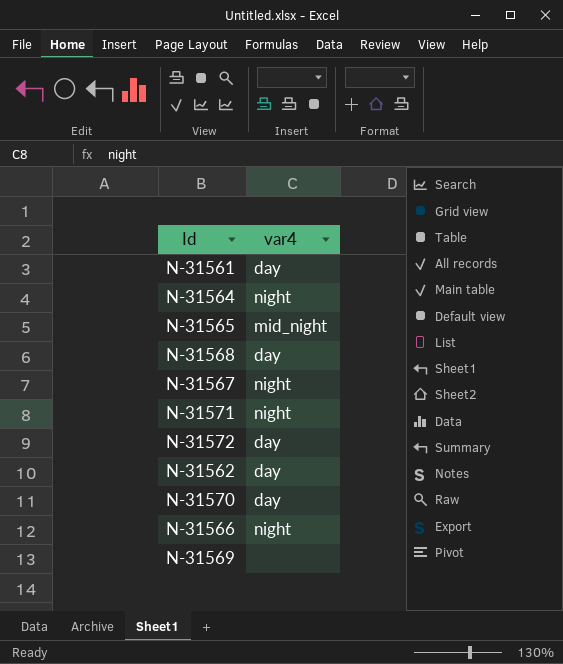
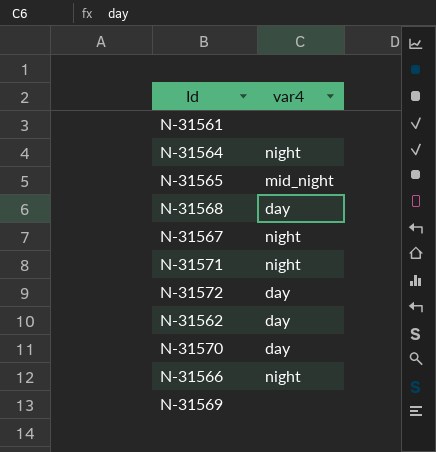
N-31561 | var4: day -> none

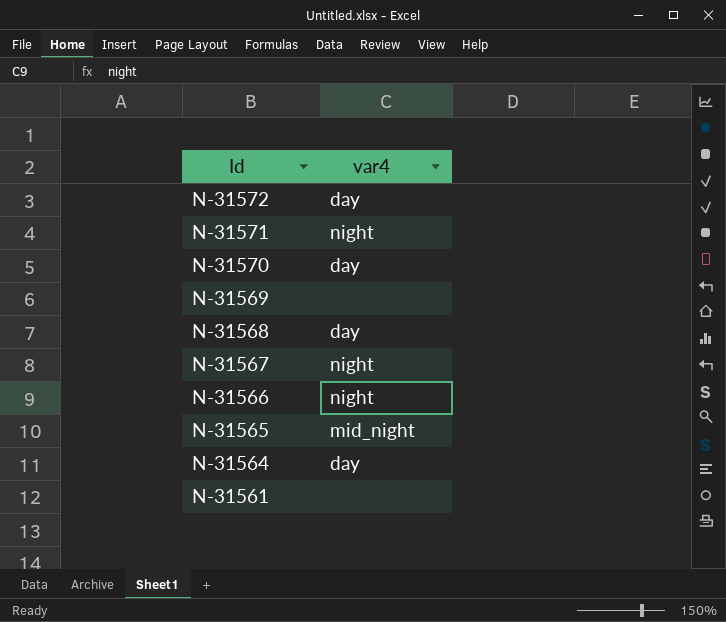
row order: none -> Id descending
row N-31562: day -> none
N-31564 | var4: night -> day

